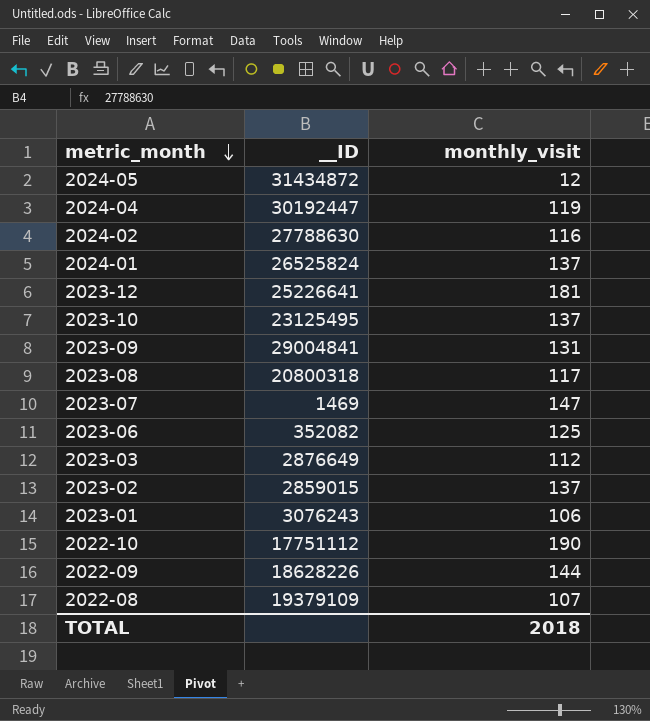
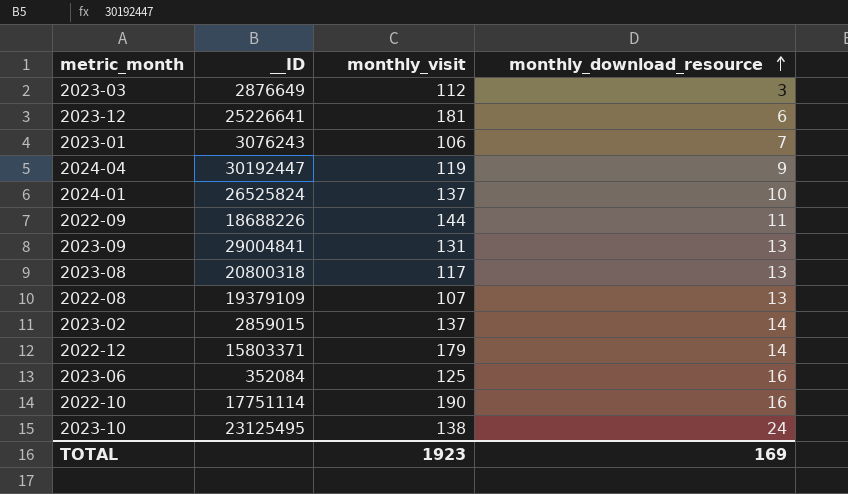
row order: metric_month descending -> monthly_download_resource ascending
column monthly_download_resource | position: none -> 4
row 2024-05: 31434872 | 12 -> none
row 2024-02: 27788630 | 116 -> none
row 2023-07: 1469 | 147 -> none
2022-09 | __ID: 18628226 -> 18688226
row 2022-12: none -> 15803371 | 179 | 14
2023-06 | __ID: 352082 -> 352084
2022-10 | __ID: 17751112 -> 17751114
2023-10 | monthly_visit: 137 -> 138
TOTAL | monthly_visit: 2018 -> 1923

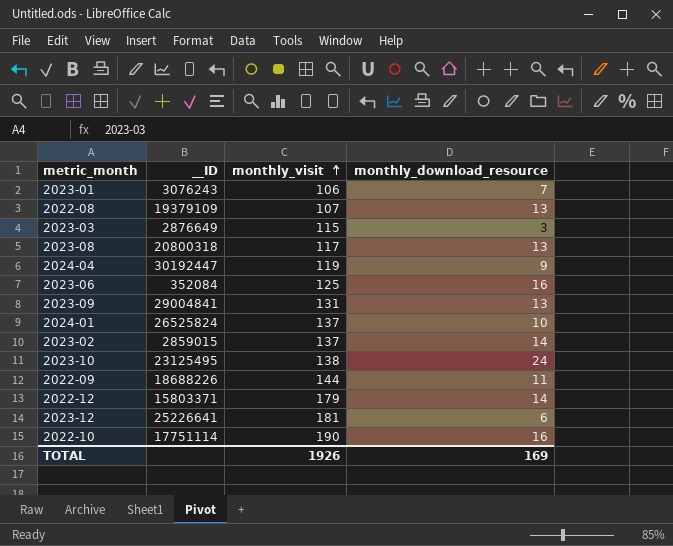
row order: monthly_download_resource ascending -> monthly_visit ascending
2023-03 | monthly_visit: 112 -> 115
TOTAL | monthly_visit: 1923 -> 1926

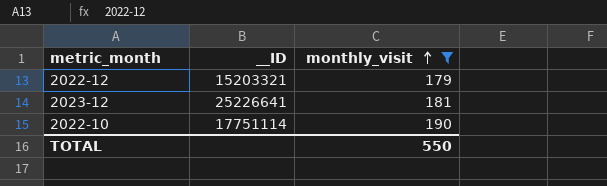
filter: none -> monthly_visit >= 179
column monthly_download_resource | position: 4 -> none
2022-12 | __ID: 15803371 -> 15203321
TOTAL | monthly_visit: 1926 -> 550

